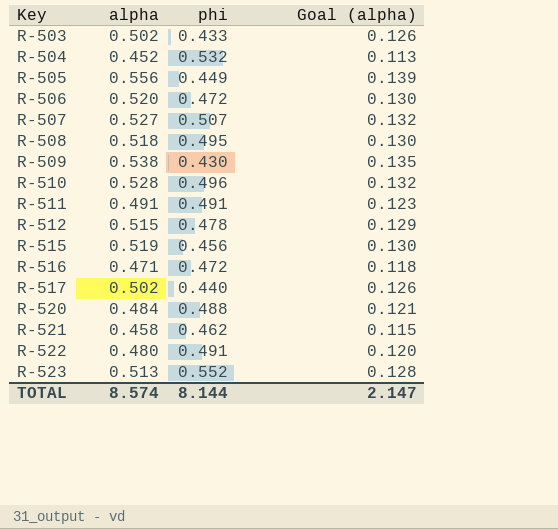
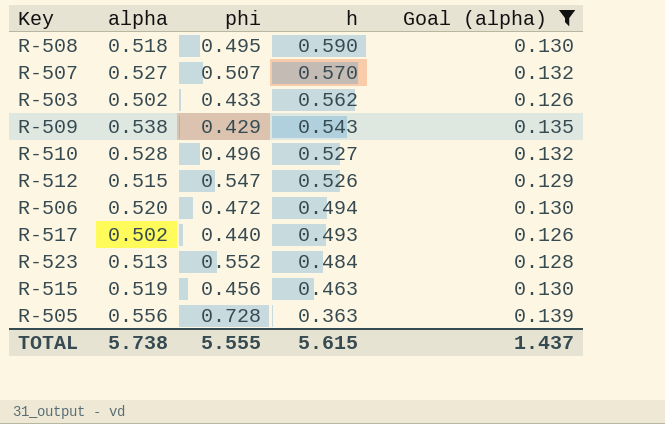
filter: none -> Goal (alpha) >= 0.126
row order: Key ascending -> h descending
column h | position: none -> 4
R-509 | phi: 0.430 -> 0.429
R-512 | phi: 0.478 -> 0.547
R-505 | phi: 0.449 -> 0.728
TOTAL | alpha: 8.574 -> 5.738
TOTAL | phi: 8.144 -> 5.555
TOTAL | Goal (alpha): 2.147 -> 1.437

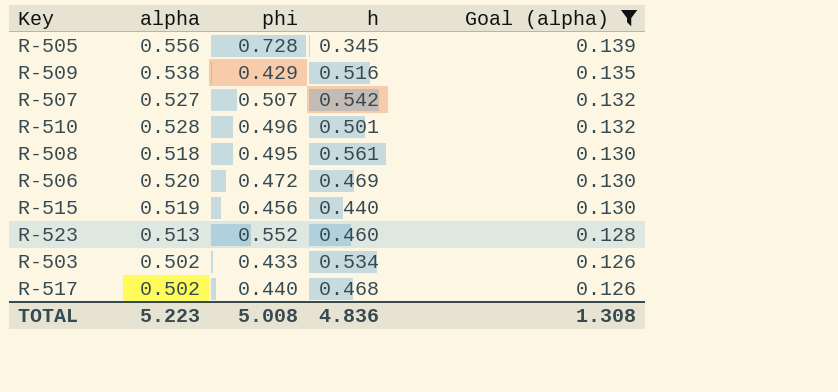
row order: h descending -> Goal (alpha) descending
row R-512: 0.515 | 0.547 | 0.526 | 0.129 -> none
R-505 | h: 0.363 -> 0.345
R-509 | h: 0.543 -> 0.516
R-507 | h: 0.570 -> 0.542
R-510 | h: 0.527 -> 0.501
R-508 | h: 0.590 -> 0.561
R-506 | h: 0.494 -> 0.469
R-515 | h: 0.463 -> 0.440
R-523 | h: 0.484 -> 0.460
R-503 | h: 0.562 -> 0.534
R-517 | h: 0.493 -> 0.468
TOTAL | alpha: 5.738 -> 5.223
TOTAL | phi: 5.555 -> 5.008
TOTAL | h: 5.615 -> 4.836
TOTAL | Goal (alpha): 1.437 -> 1.308

